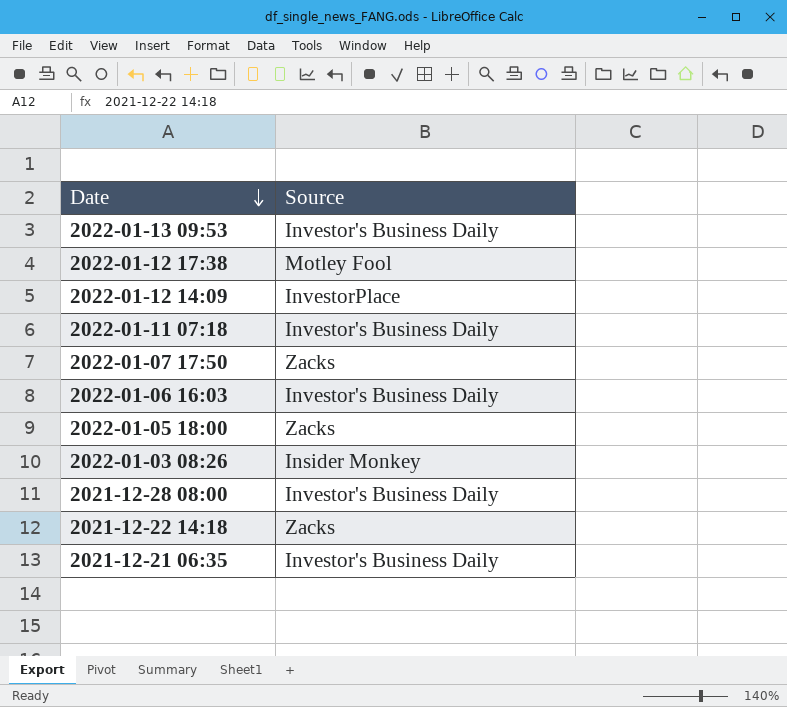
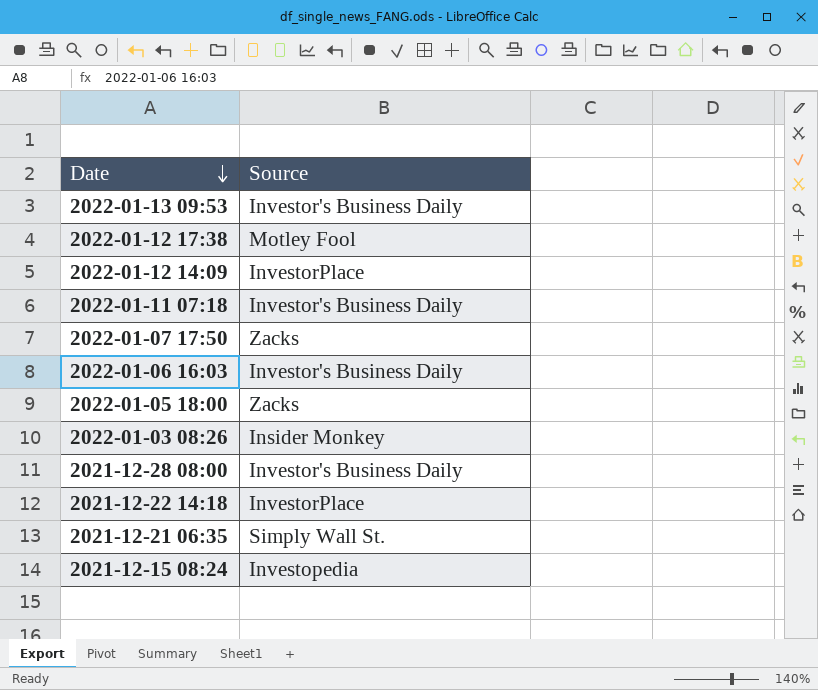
2021-12-22 14:18 | Source: Zacks -> InvestorPlace
2021-12-21 06:35 | Source: Investor's Business Daily -> Simply Wall St.
row 2021-12-15 08:24: none -> Investopedia

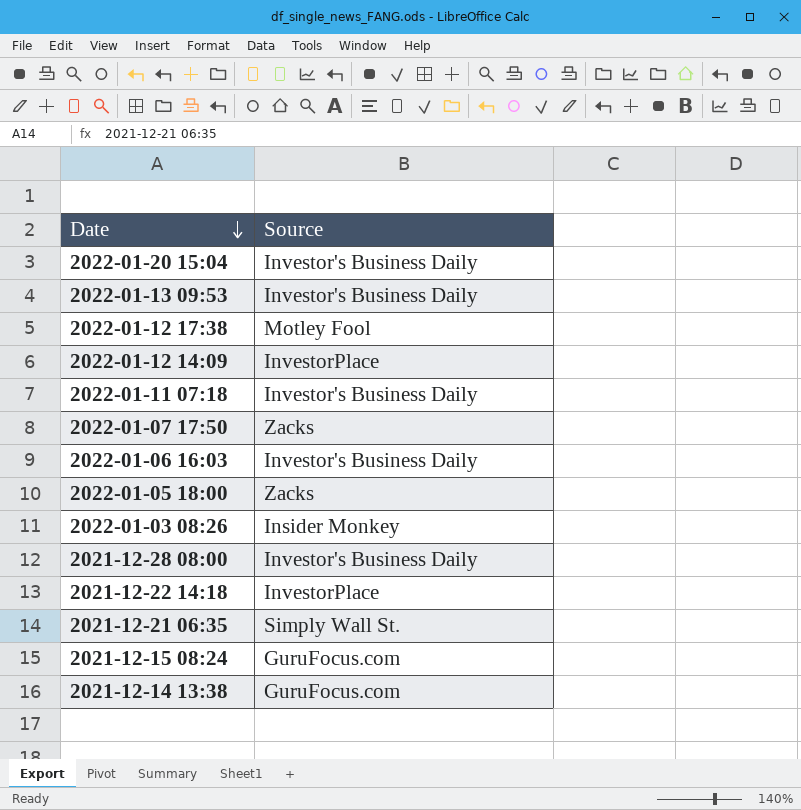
row 2022-01-20 15:04: none -> Investor's Business Daily
2021-12-15 08:24 | Source: Investopedia -> GuruFocus.com
row 2021-12-14 13:38: none -> GuruFocus.com

